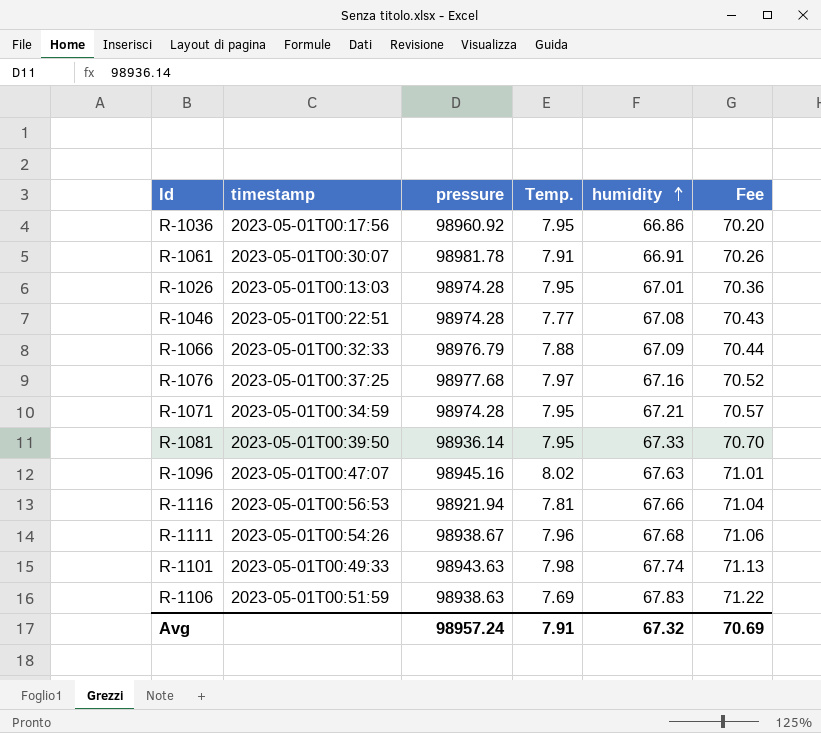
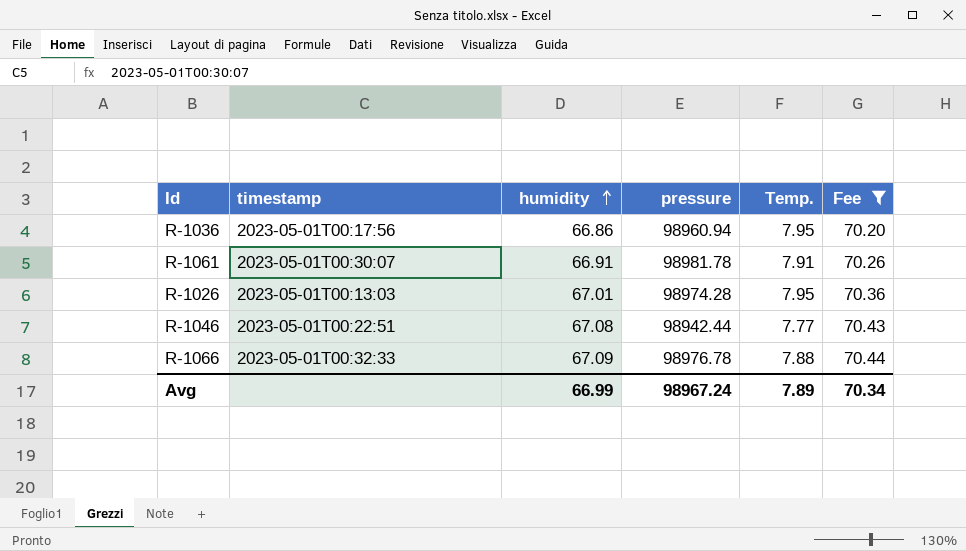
filter: none -> Fee <= 70.44
column humidity | position: 5 -> 3
R-1036 | pressure: 98960.92 -> 98960.94
R-1046 | pressure: 98974.28 -> 98942.44
R-1066 | pressure: 98976.79 -> 98976.78
Avg | humidity: 67.32 -> 66.99
Avg | pressure: 98957.24 -> 98967.24
Avg | Temp.: 7.91 -> 7.89
Avg | Fee: 70.69 -> 70.34

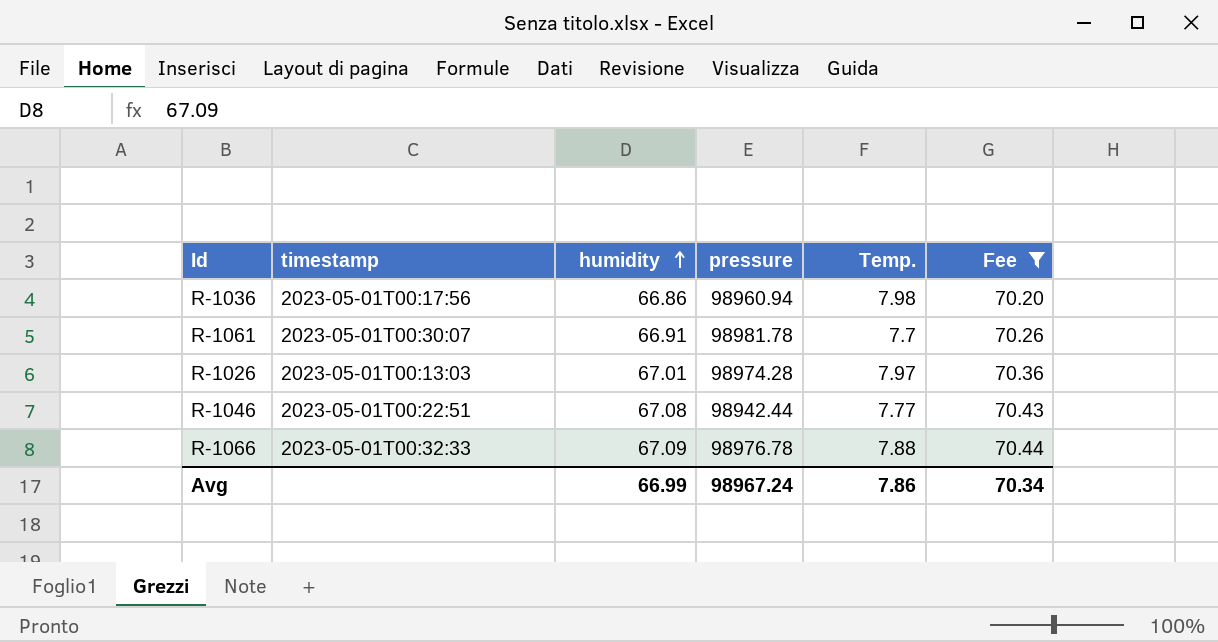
R-1036 | Temp.: 7.95 -> 7.98
R-1061 | Temp.: 7.91 -> 7.7
R-1026 | Temp.: 7.95 -> 7.97
Avg | Temp.: 7.89 -> 7.86

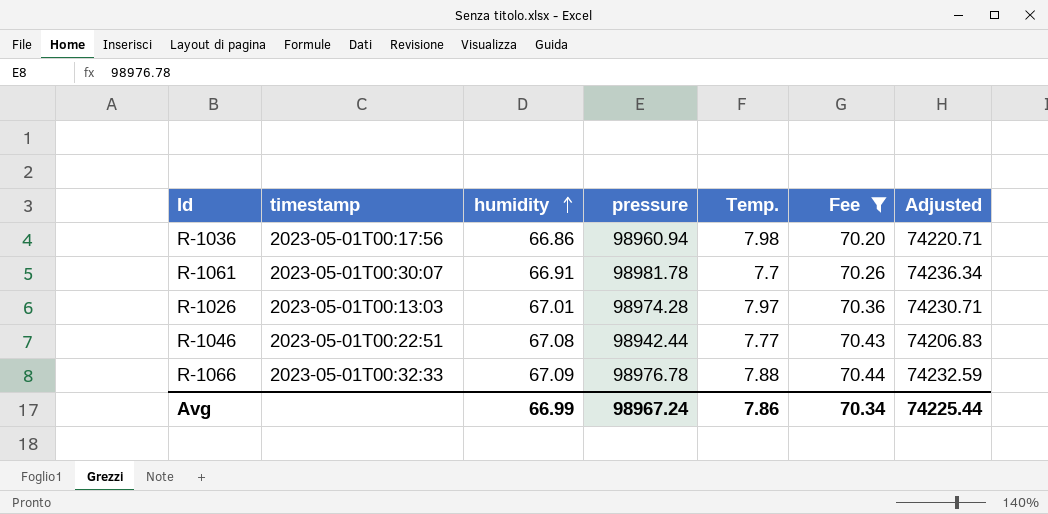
column Adjusted | formula: none -> [pressure] * 0.75

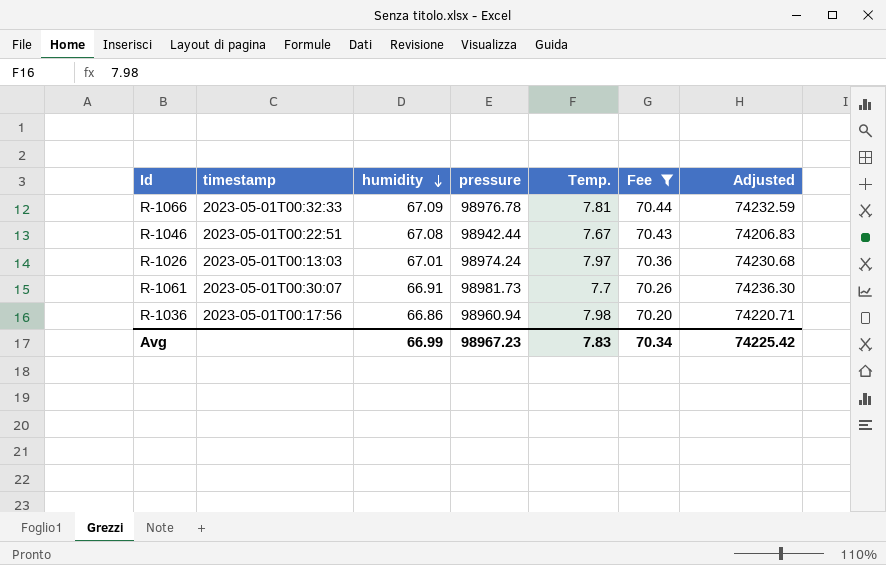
row order: humidity ascending -> humidity descending
R-1066 | Temp.: 7.88 -> 7.81
R-1046 | Temp.: 7.77 -> 7.67
R-1026 | pressure: 98974.28 -> 98974.24
R-1026 | Adjusted: 74230.71 -> 74230.68
R-1061 | pressure: 98981.78 -> 98981.73
R-1061 | Adjusted: 74236.34 -> 74236.30
Avg | pressure: 98967.24 -> 98967.23
Avg | Temp.: 7.86 -> 7.83
Avg | Adjusted: 74225.44 -> 74225.42

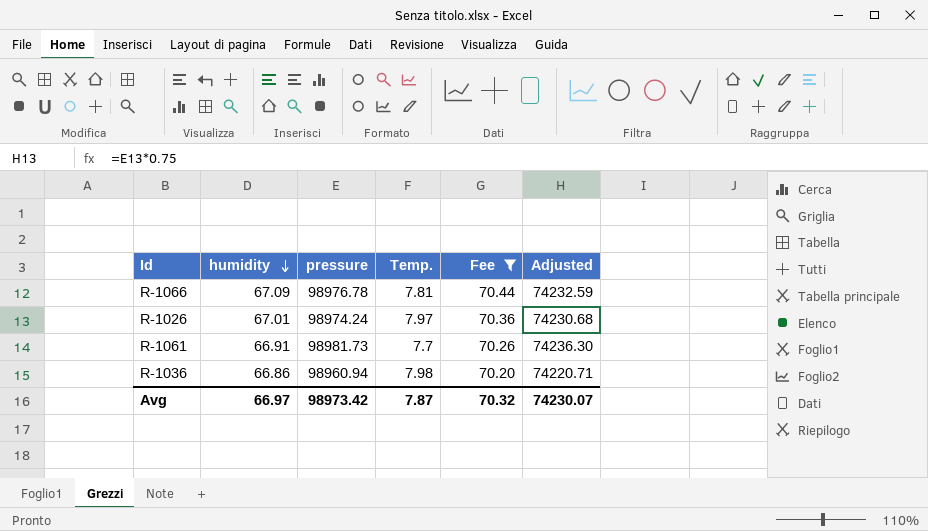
column timestamp | position: 2 -> none
row R-1046: 2023-05-01T00:22:51 | 67.08 | 98942.44 | 7.67 | 70.43 | 74206.83 -> none
Avg | humidity: 66.99 -> 66.97
Avg | pressure: 98967.23 -> 98973.42
Avg | Temp.: 7.83 -> 7.87
Avg | Fee: 70.34 -> 70.32
Avg | Adjusted: 74225.42 -> 74230.07

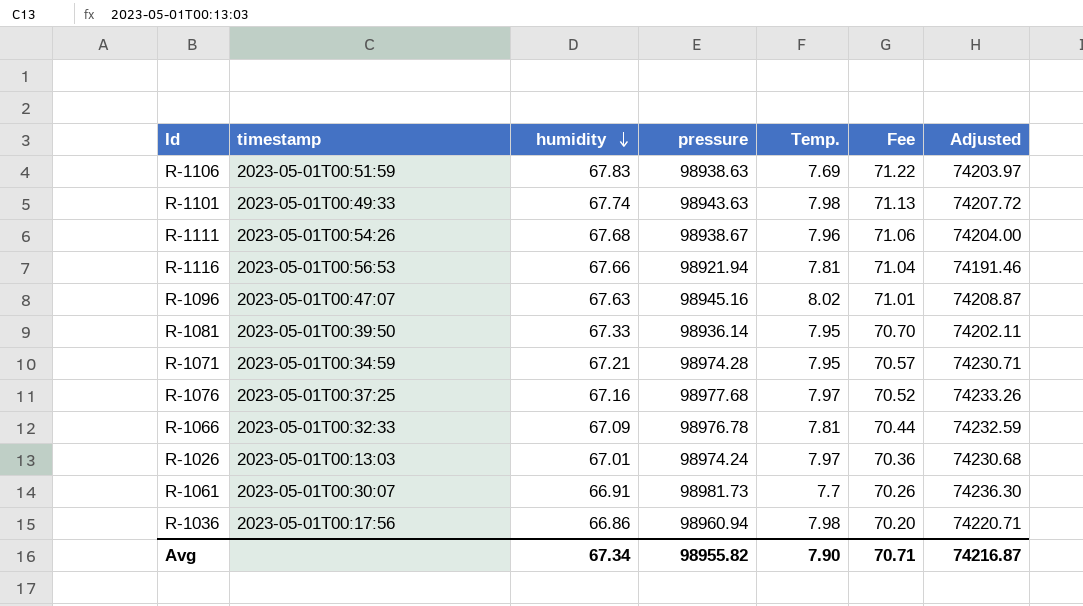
filter: Fee <= 70.44 -> none
column timestamp | position: none -> 2
Avg | humidity: 66.97 -> 67.34
Avg | pressure: 98973.42 -> 98955.82
Avg | Temp.: 7.87 -> 7.90
Avg | Fee: 70.32 -> 70.71
Avg | Adjusted: 74230.07 -> 74216.87

